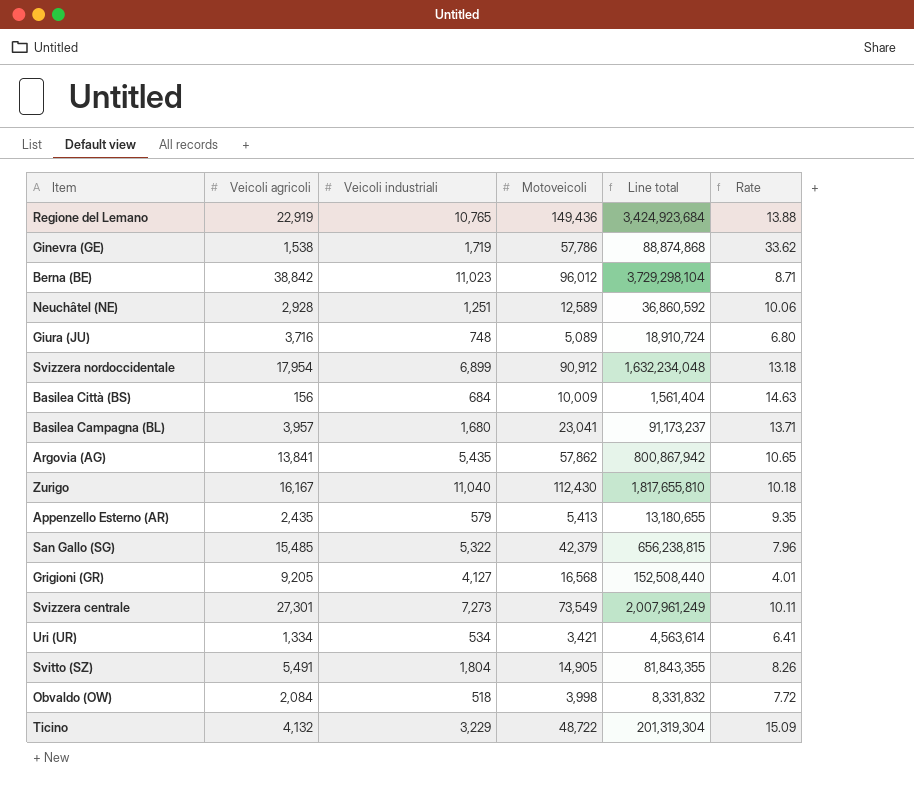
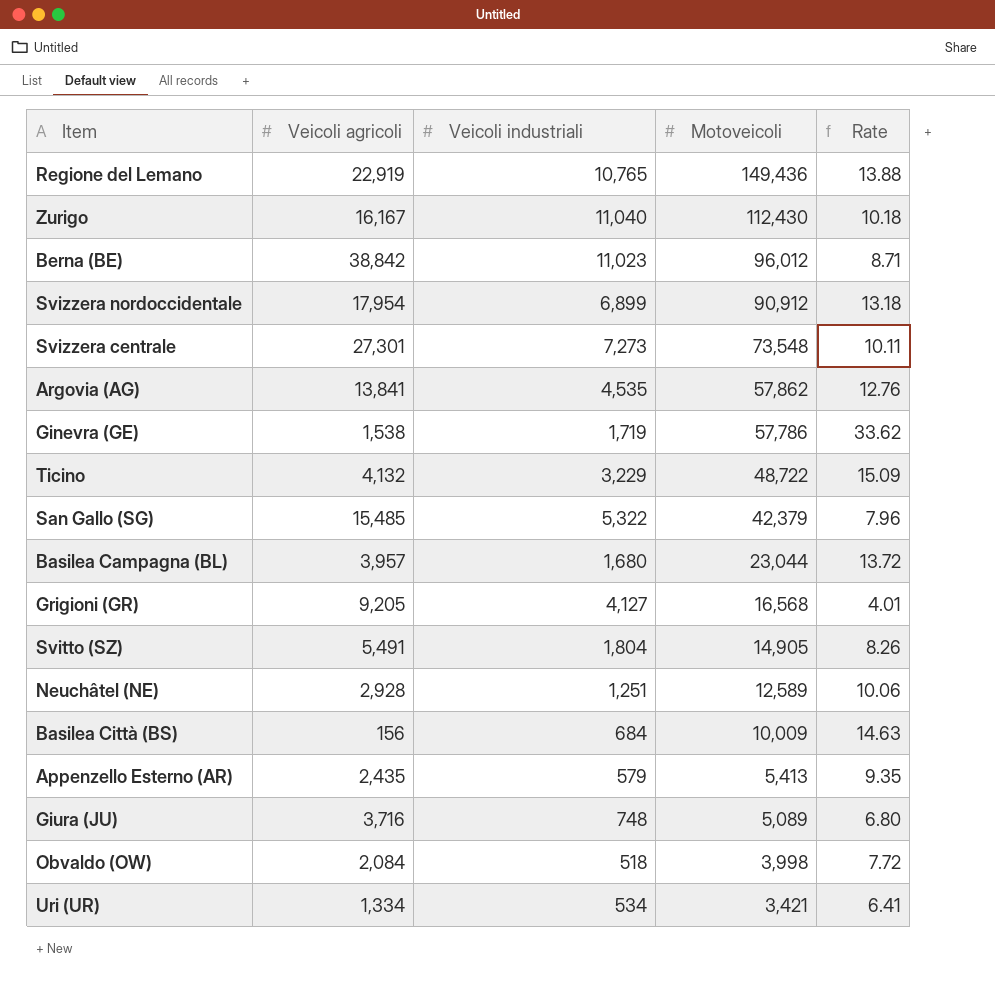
row order: none -> Motoveicoli descending
column Line total | formula: [Veicoli agricoli] * [Motoveicoli] -> none
Svizzera centrale | Motoveicoli: 73,549 -> 73,548
Argovia (AG) | Veicoli industriali: 5,435 -> 4,535
Argovia (AG) | Rate: 10.65 -> 12.76
Basilea Campagna (BL) | Motoveicoli: 23,041 -> 23,044
Basilea Campagna (BL) | Rate: 13.71 -> 13.72

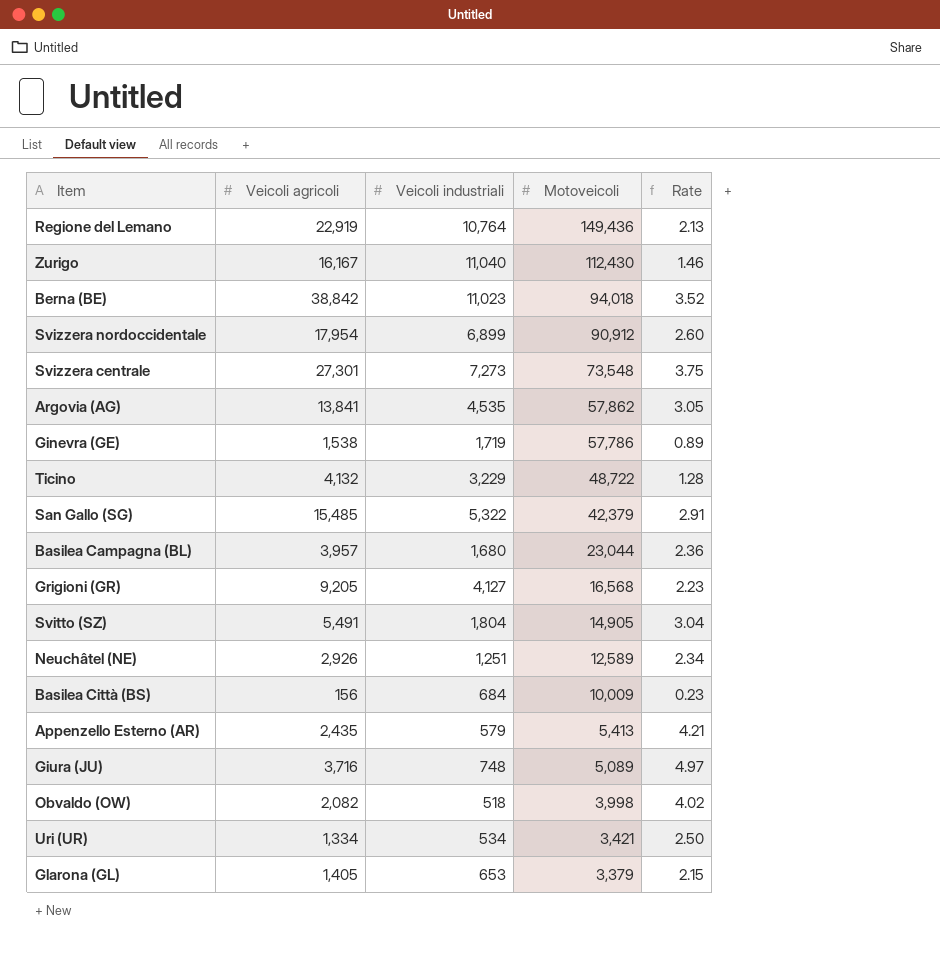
column Rate | formula: [Motoveicoli] / [Veicoli industriali] -> [Veicoli agricoli] / [Veicoli industriali]
Regione del Lemano | Veicoli industriali: 10,765 -> 10,764
Berna (BE) | Motoveicoli: 96,012 -> 94,018
Neuchâtel (NE) | Veicoli agricoli: 2,928 -> 2,926
Obvaldo (OW) | Veicoli agricoli: 2,084 -> 2,082
row Glarona (GL): none -> 1,405 | 653 | 3,379 | 2.15

